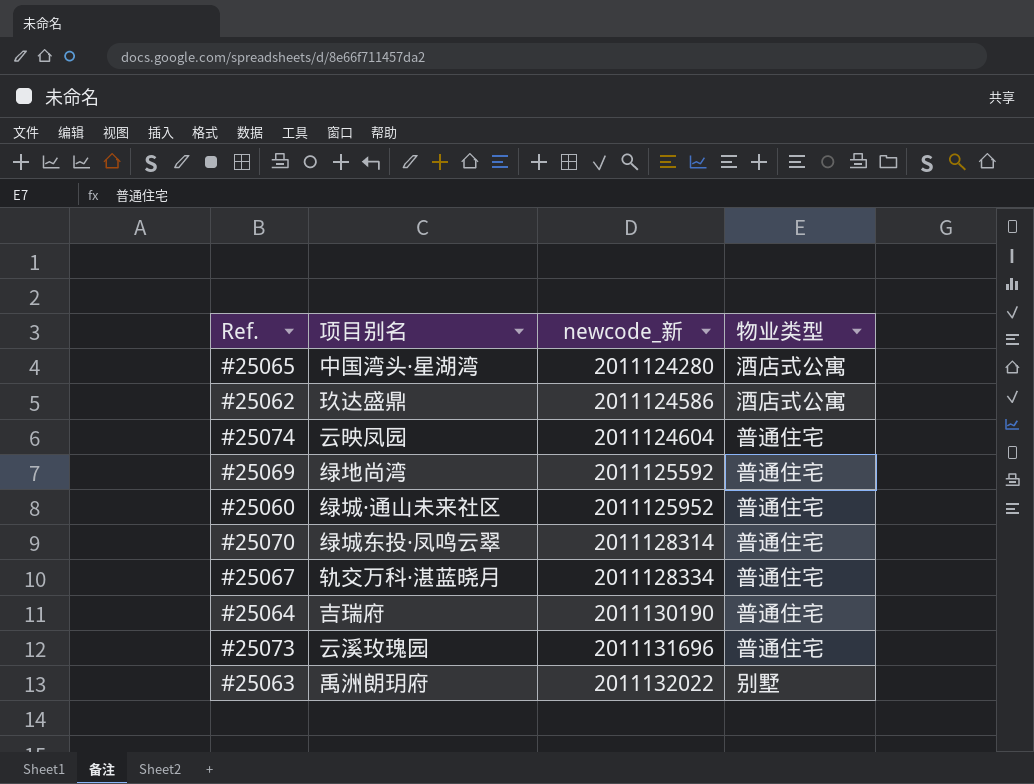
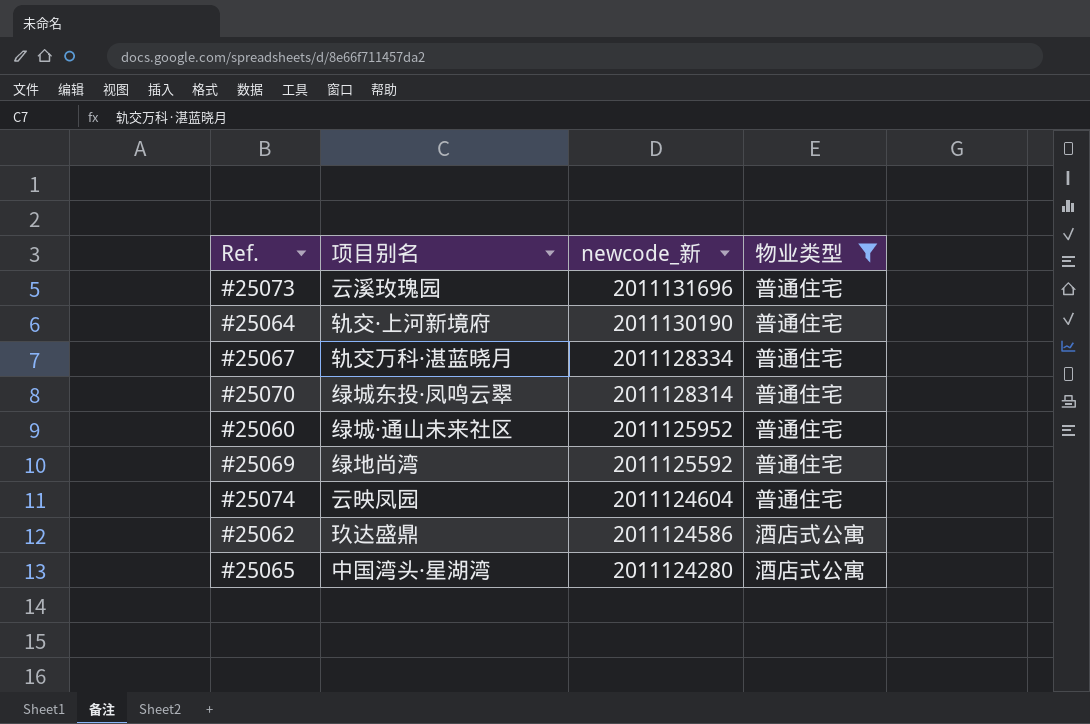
filter: none -> 物业类型 != 别墅
row order: newcode_新 ascending -> newcode_新 descending
#25064 | 项目别名: 吉瑞府 -> 轨交·上河新境府

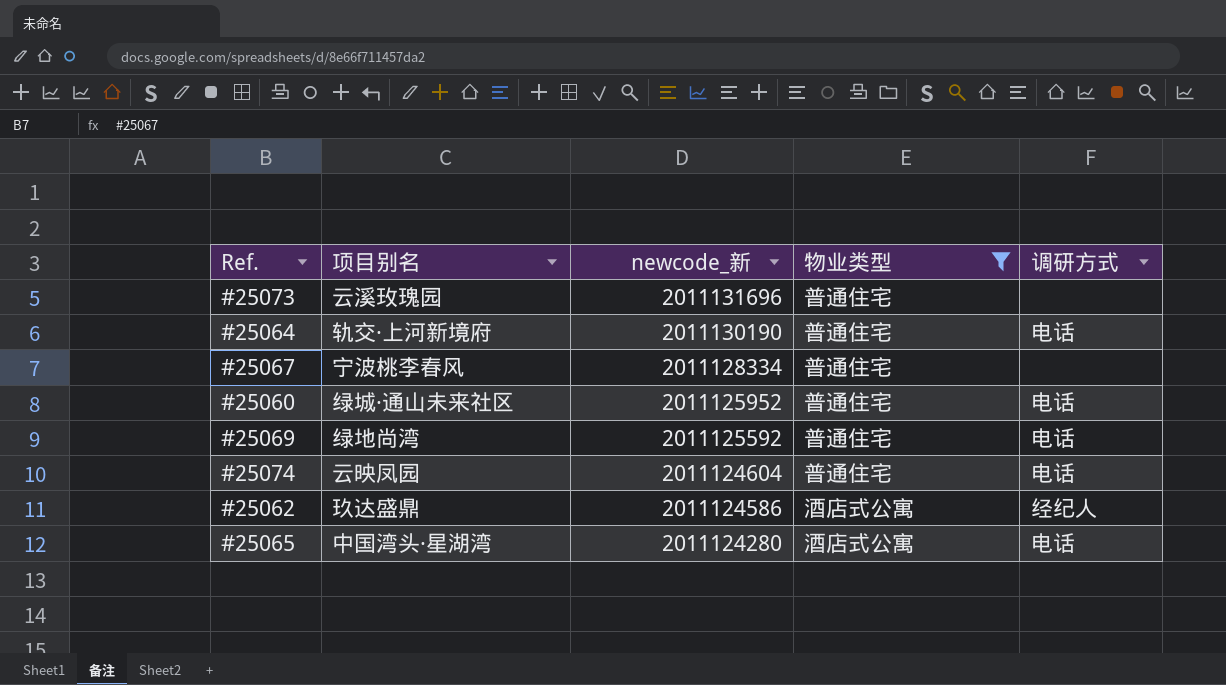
column 调研方式 | position: none -> 5
row #25070: 绿城东投·凤鸣云翠 | 2011128314 | 普通住宅 -> none
#25067 | 项目别名: 轨交万科·湛蓝晓月 -> 宁波桃李春风

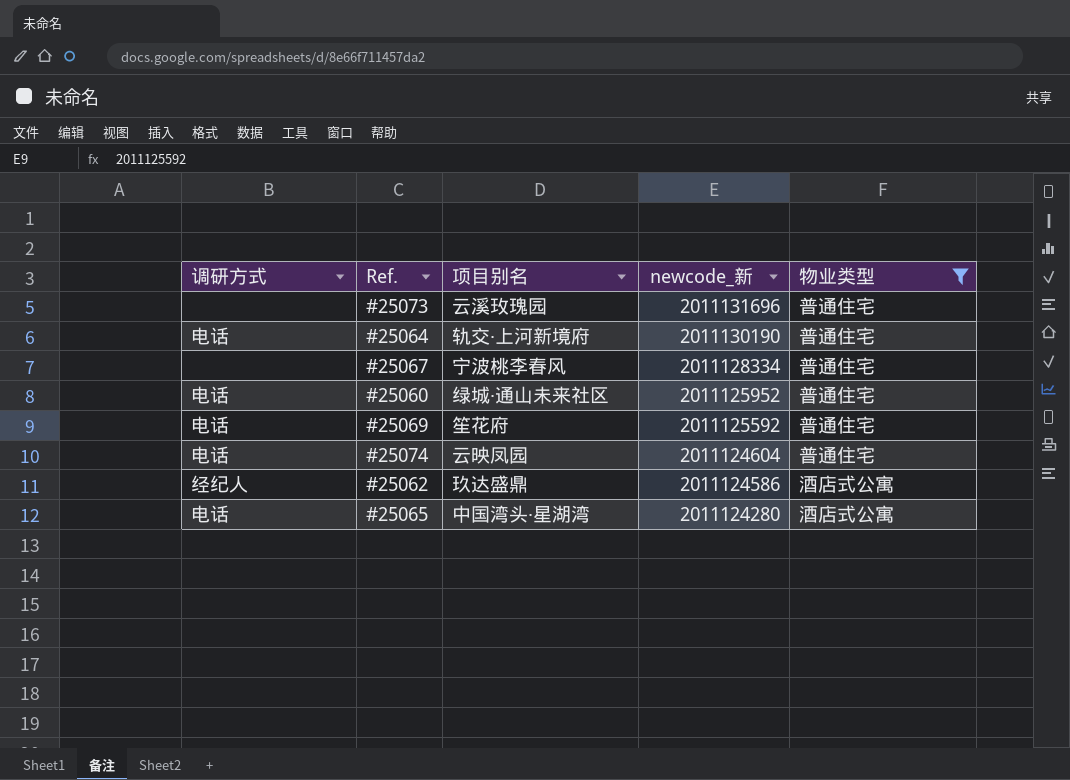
column 调研方式 | position: 5 -> 1
#25069 | 项目别名: 绿地尚湾 -> 笙花府

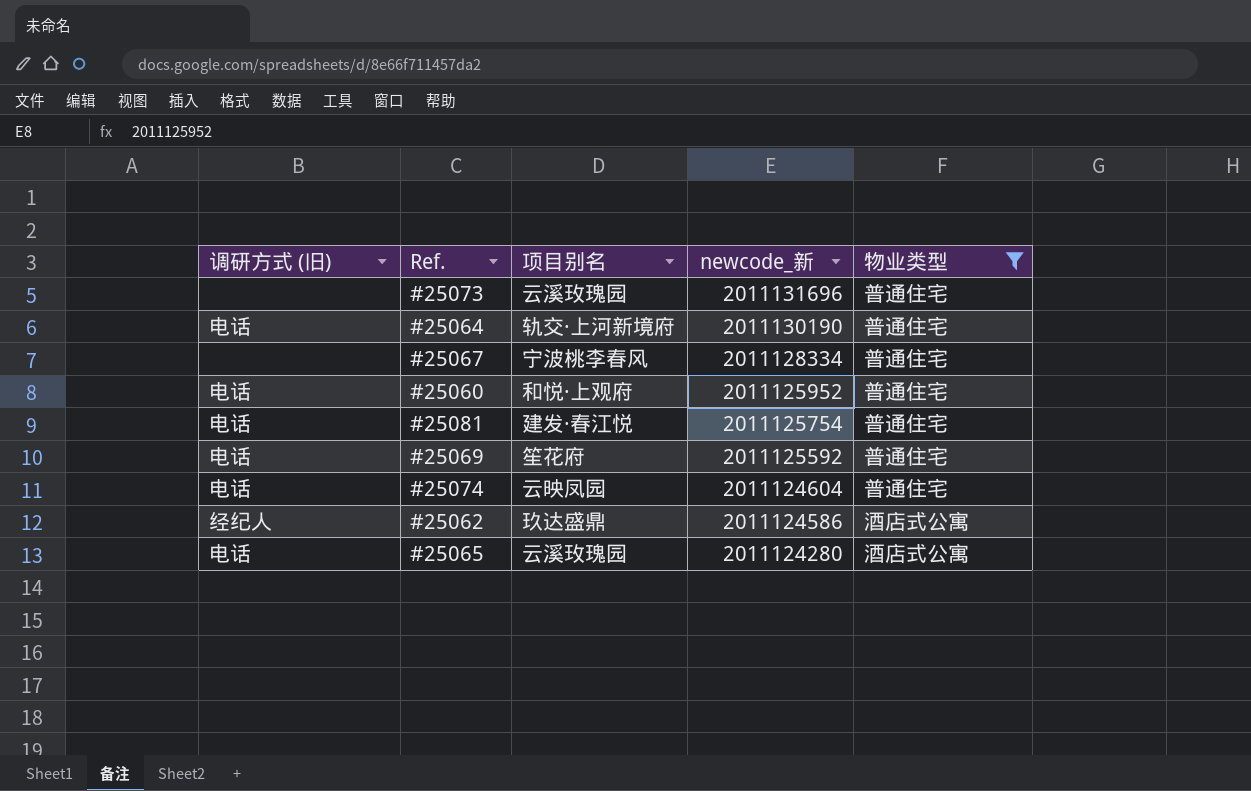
column name: 调研方式 -> 调研方式 (旧)
#25060 | 项目别名: 绿城·通山未来社区 -> 和悦·上观府
row #25081: none -> 电话 | 建发·春江悦 | 2011125754 | 普通住宅
#25065 | 项目别名: 中国湾头·星湖湾 -> 云溪玫瑰园

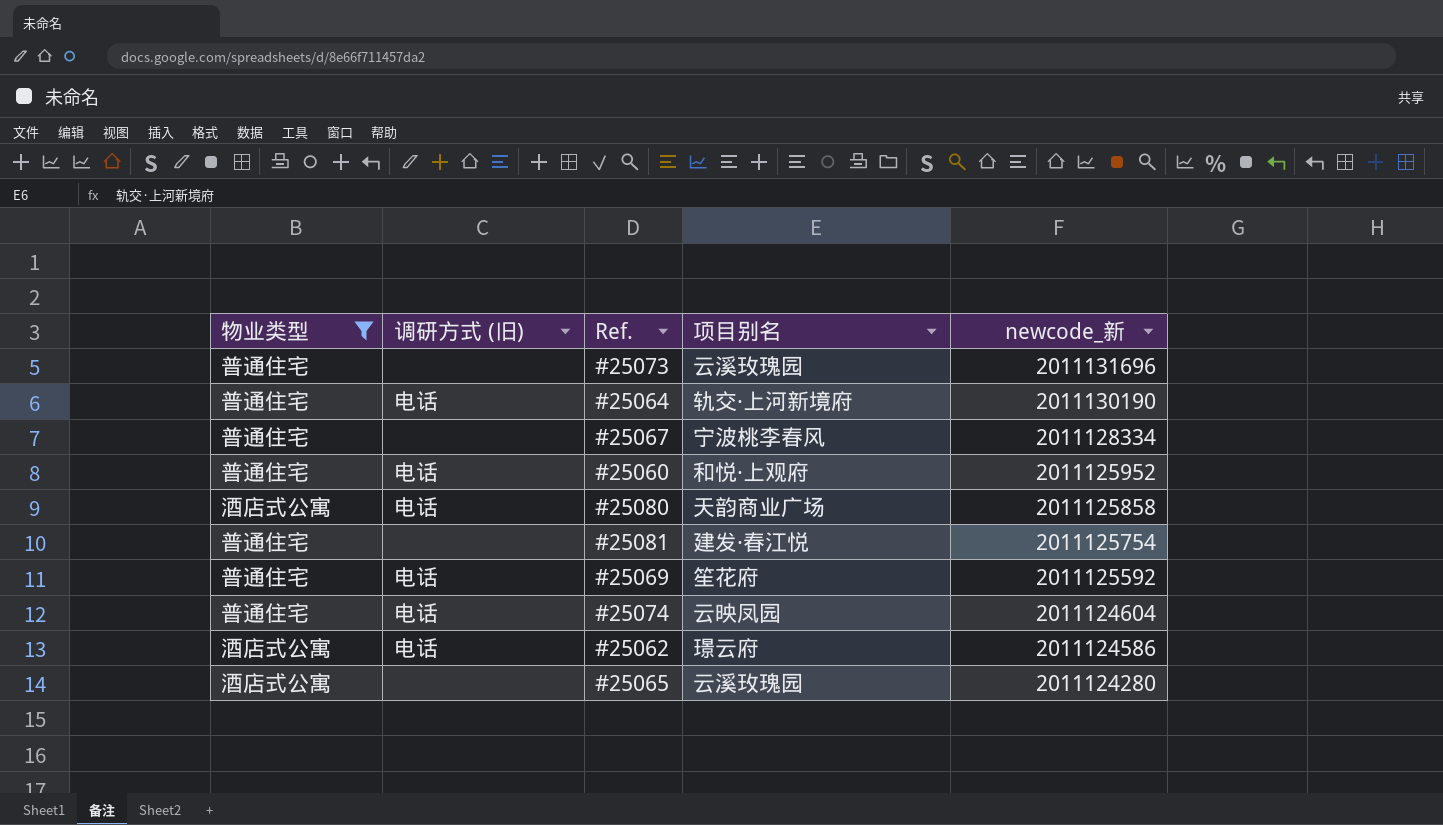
column 物业类型 | position: 5 -> 1
row #25080: none -> 酒店式公寓 | 电话 | 天韵商业广场 | 2011125858
#25081 | 调研方式 (旧): 电话 -> none
#25062 | 调研方式 (旧): 经纪人 -> 电话
#25062 | 项目别名: 玖达盛鼎 -> 璟云府
#25065 | 调研方式 (旧): 电话 -> none

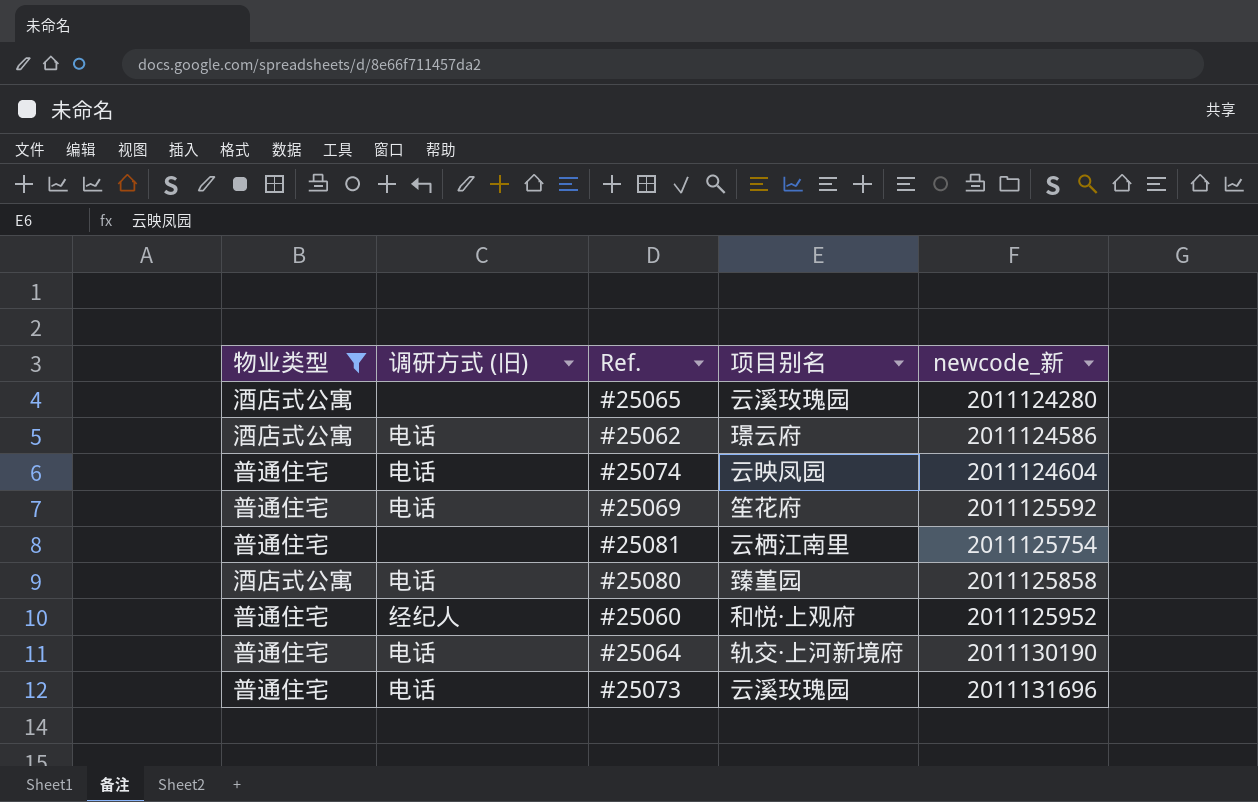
row order: newcode_新 descending -> newcode_新 ascending
row #25067: 普通住宅 | none | 宁波桃李春风 | 2011128334 -> none
#25081 | 项目别名: 建发·春江悦 -> 云栖江南里
#25080 | 项目别名: 天韵商业广场 -> 臻堇园
#25060 | 调研方式 (旧): 电话 -> 经纪人
#25073 | 调研方式 (旧): none -> 电话

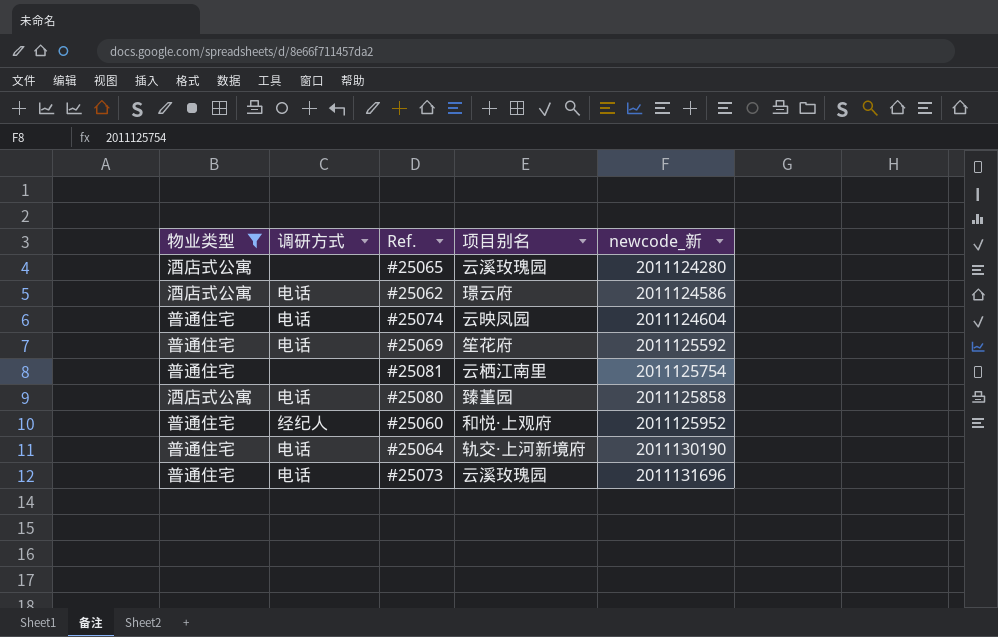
column name: 调研方式 (旧) -> 调研方式

